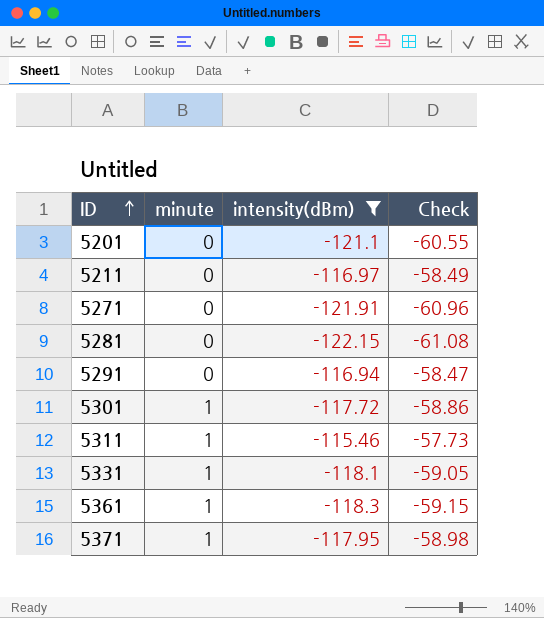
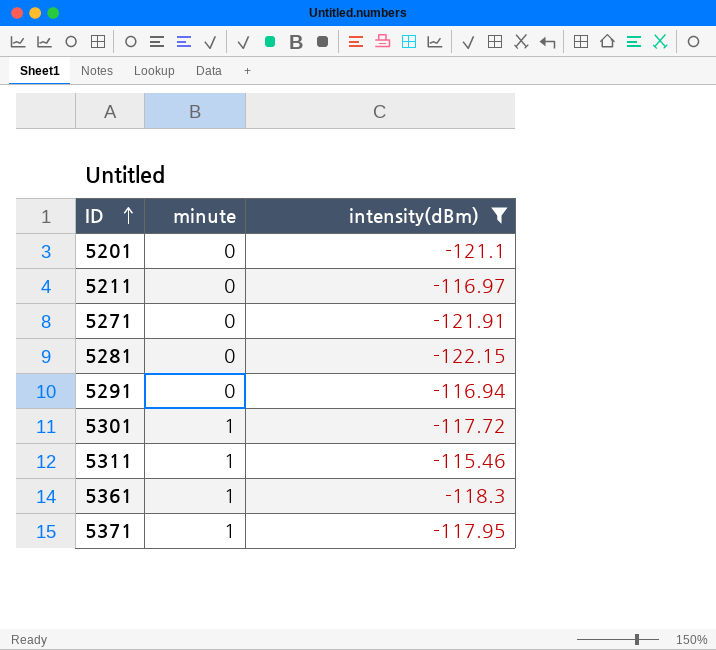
column Check | formula: [intensity(dBm)] * 0.5 -> none
row 5331: 1 | -118.1 | -59.05 -> none

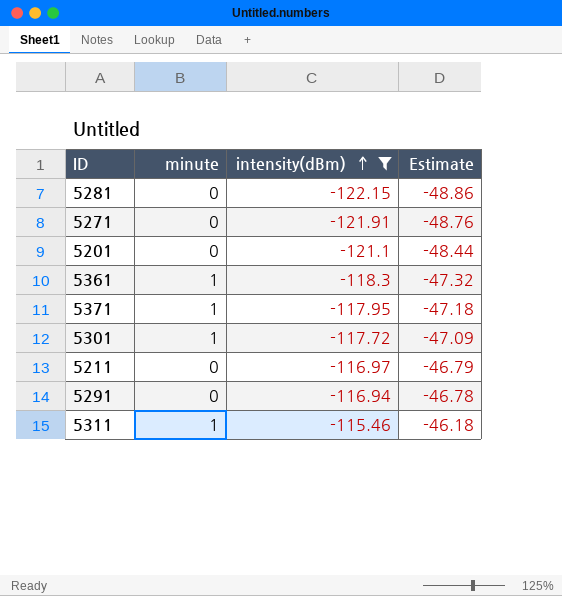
row order: ID ascending -> intensity(dBm) ascending
column Estimate | formula: none -> [intensity(dBm)] * 0.4

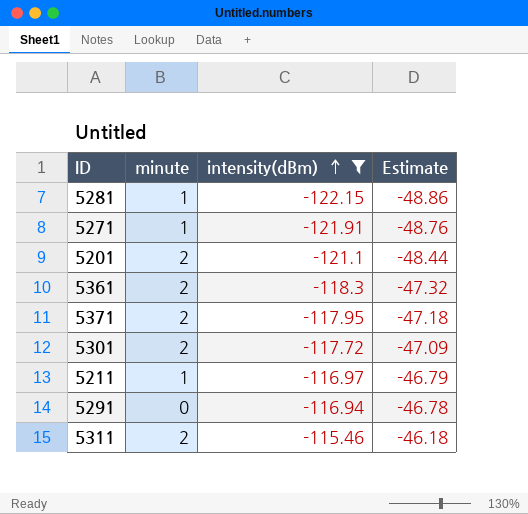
5281 | minute: 0 -> 1
5271 | minute: 0 -> 1
5201 | minute: 0 -> 2
5361 | minute: 1 -> 2
5371 | minute: 1 -> 2
5301 | minute: 1 -> 2
5211 | minute: 0 -> 1
5311 | minute: 1 -> 2

